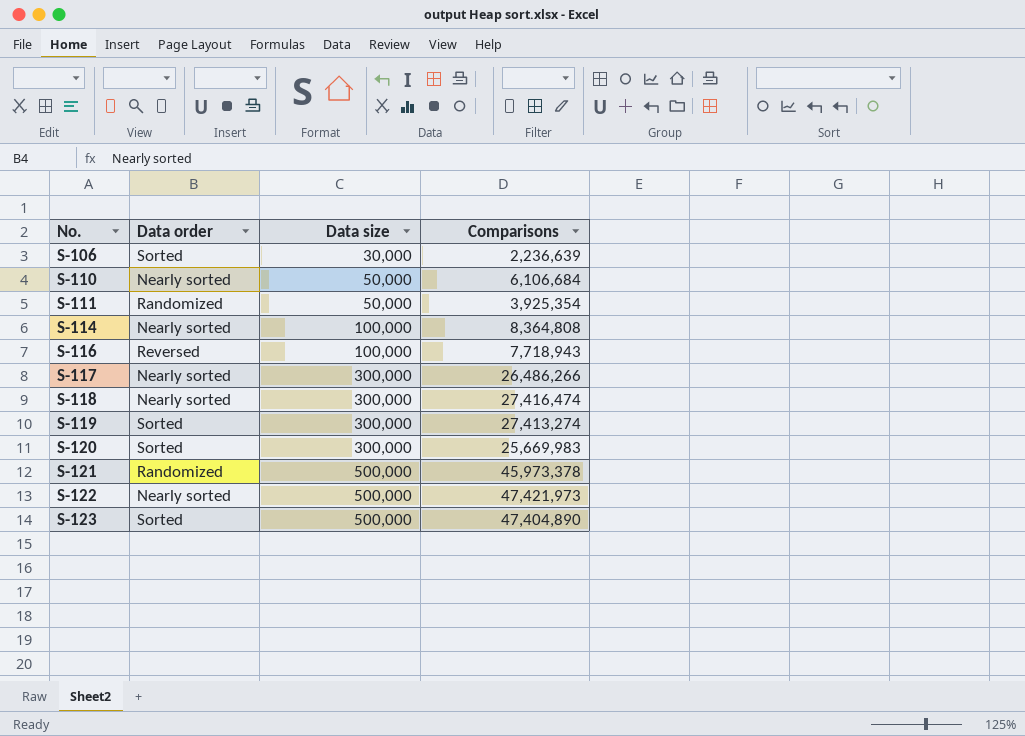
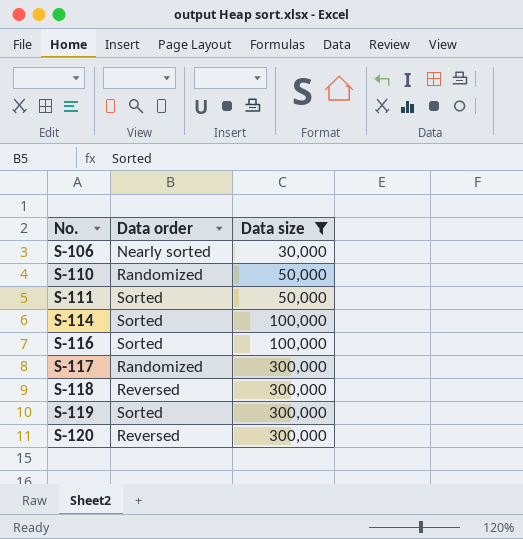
filter: none -> Data size != 500,000
column Comparisons | position: 4 -> none
S-106 | Data order: Sorted -> Nearly sorted
S-110 | Data order: Nearly sorted -> Randomized
S-111 | Data order: Randomized -> Sorted
S-114 | Data order: Nearly sorted -> Sorted
S-116 | Data order: Reversed -> Sorted
S-117 | Data order: Nearly sorted -> Randomized
S-118 | Data order: Nearly sorted -> Reversed
S-120 | Data order: Sorted -> Reversed

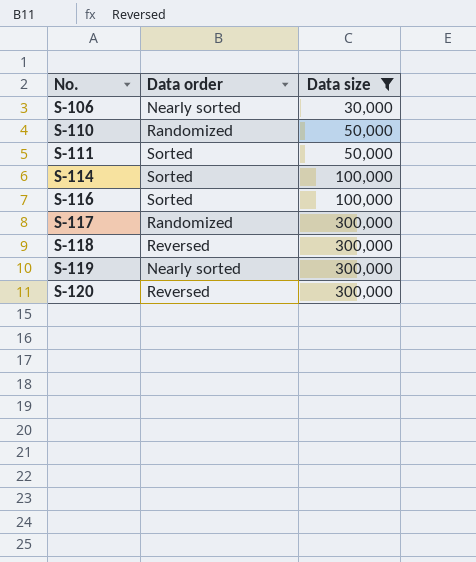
S-119 | Data order: Sorted -> Nearly sorted

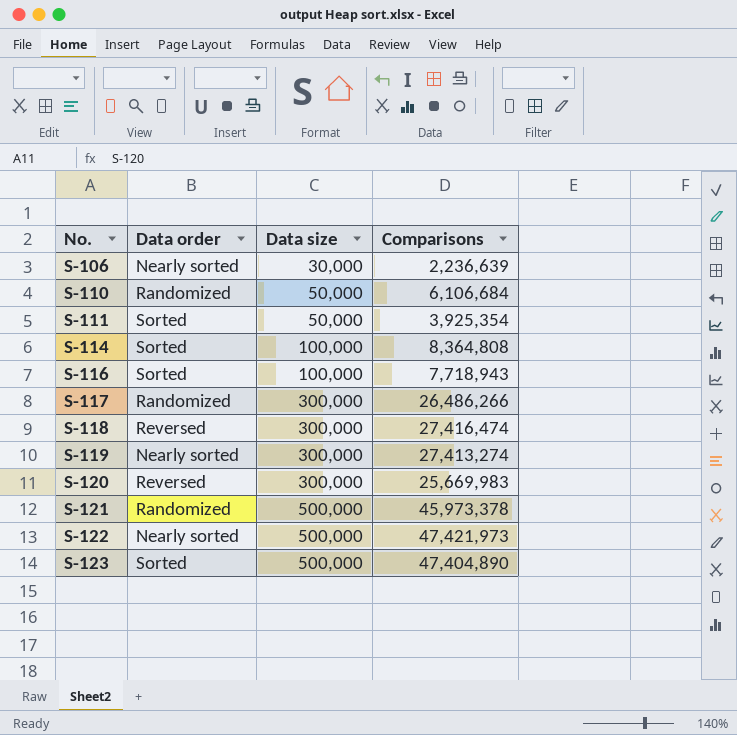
filter: Data size != 500,000 -> none
column Comparisons | position: none -> 4

